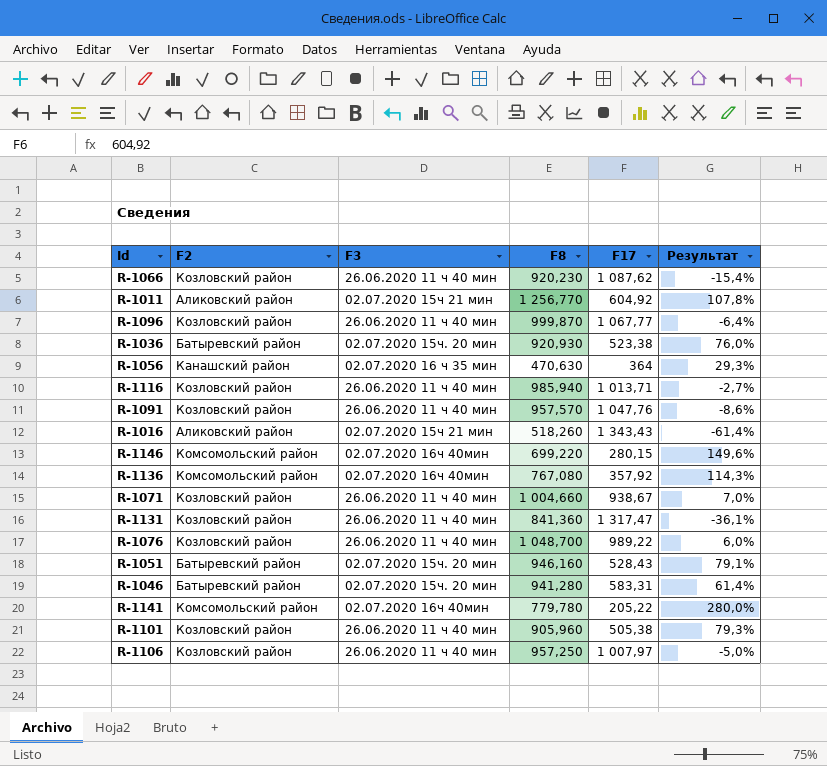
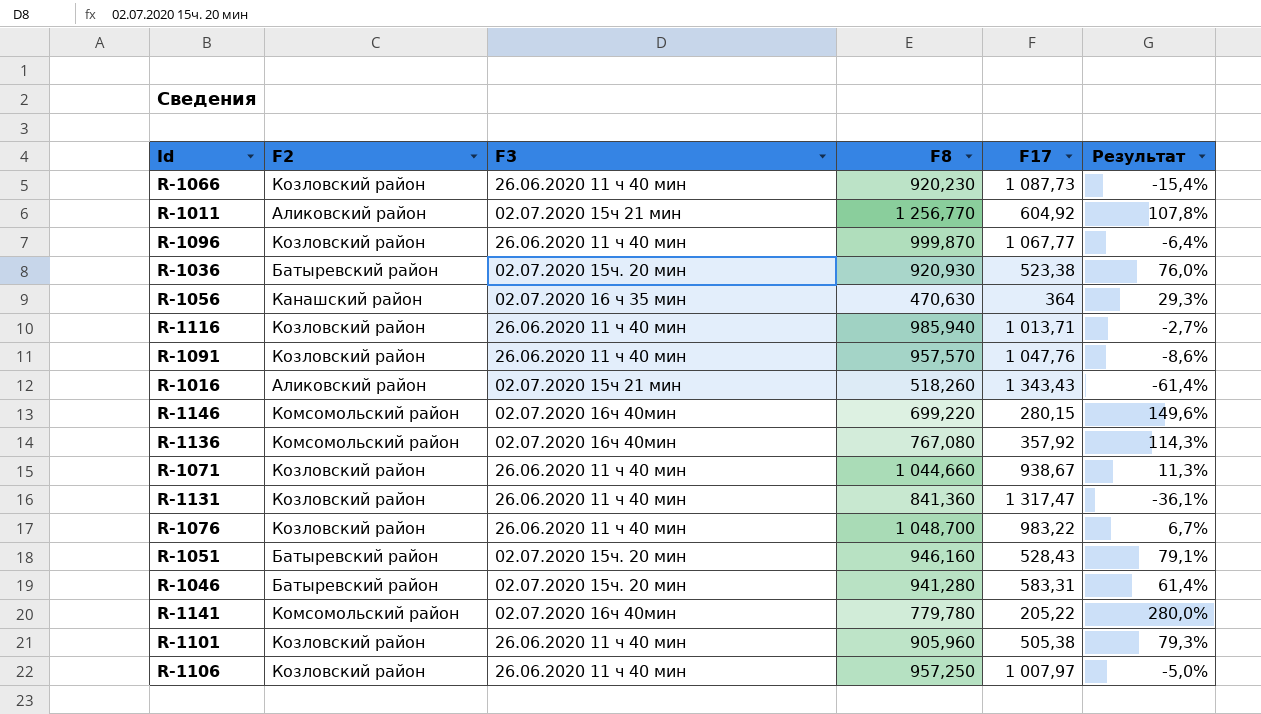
R-1066 | F17: 1 087,62 -> 1 087,73
R-1071 | F8: 1 004,660 -> 1 044,660
R-1071 | Результат: 7,0% -> 11,3%
R-1076 | F17: 989,22 -> 983,22
R-1076 | Результат: 6,0% -> 6,7%

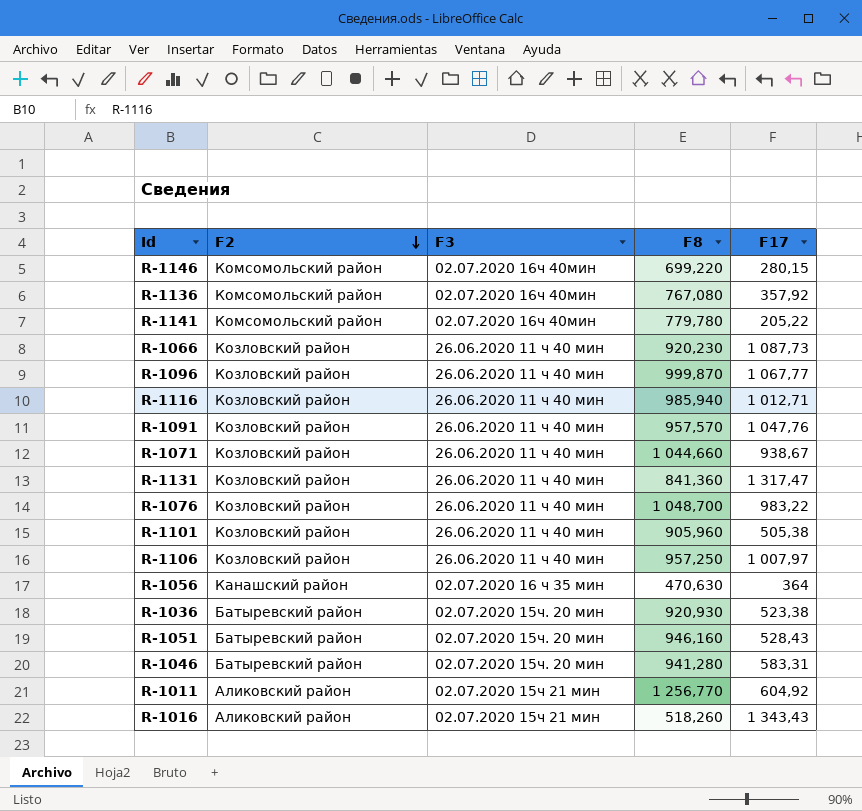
row order: none -> F2 descending
column Результат | formula: ([F8] - [F17]) / [F17] -> none
R-1116 | F17: 1 013,71 -> 1 012,71

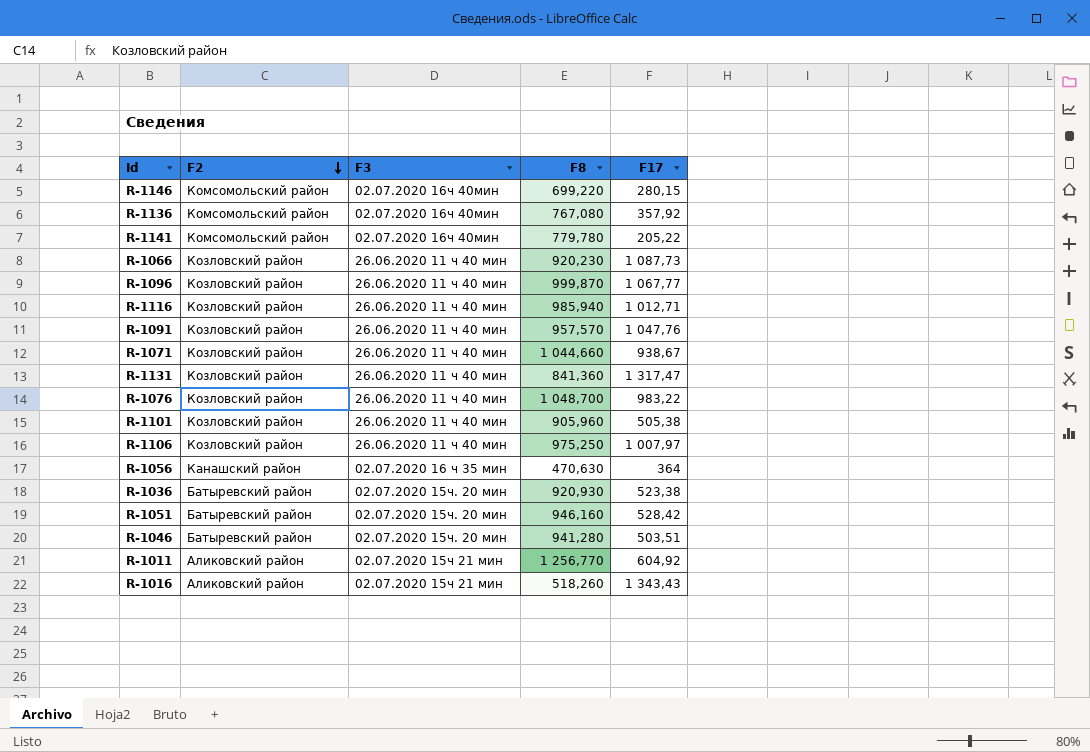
R-1106 | F8: 957,250 -> 975,250
R-1051 | F17: 528,43 -> 528,42
R-1046 | F17: 583,31 -> 503,51

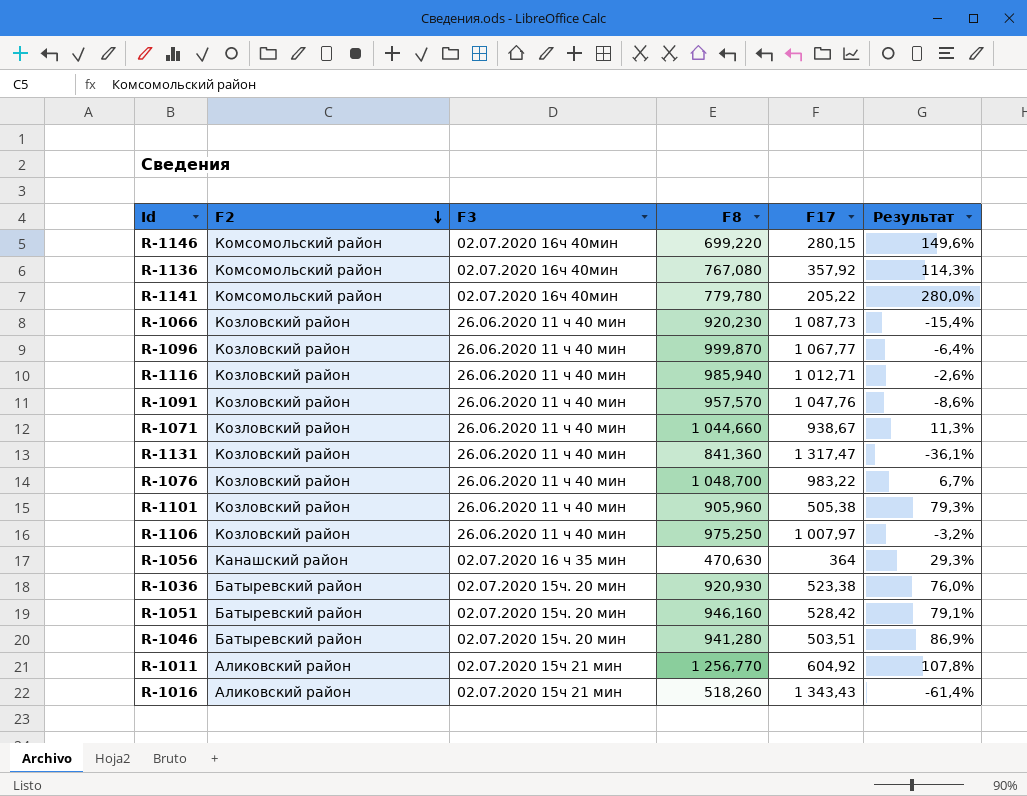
column Результат | formula: none -> ([F8] - [F17]) / [F17]

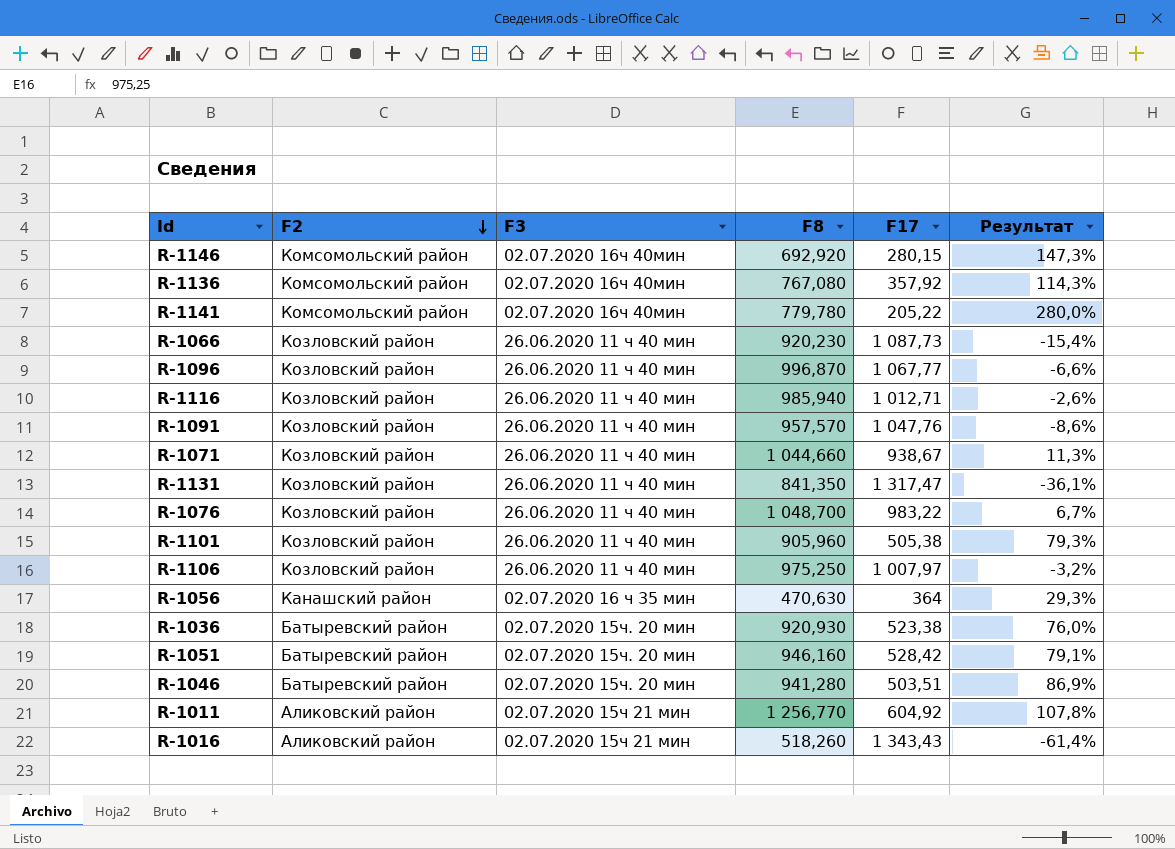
R-1146 | F8: 699,220 -> 692,920
R-1146 | Результат: 149,6% -> 147,3%
R-1096 | F8: 999,870 -> 996,870
R-1096 | Результат: -6,4% -> -6,6%
R-1131 | F8: 841,360 -> 841,350

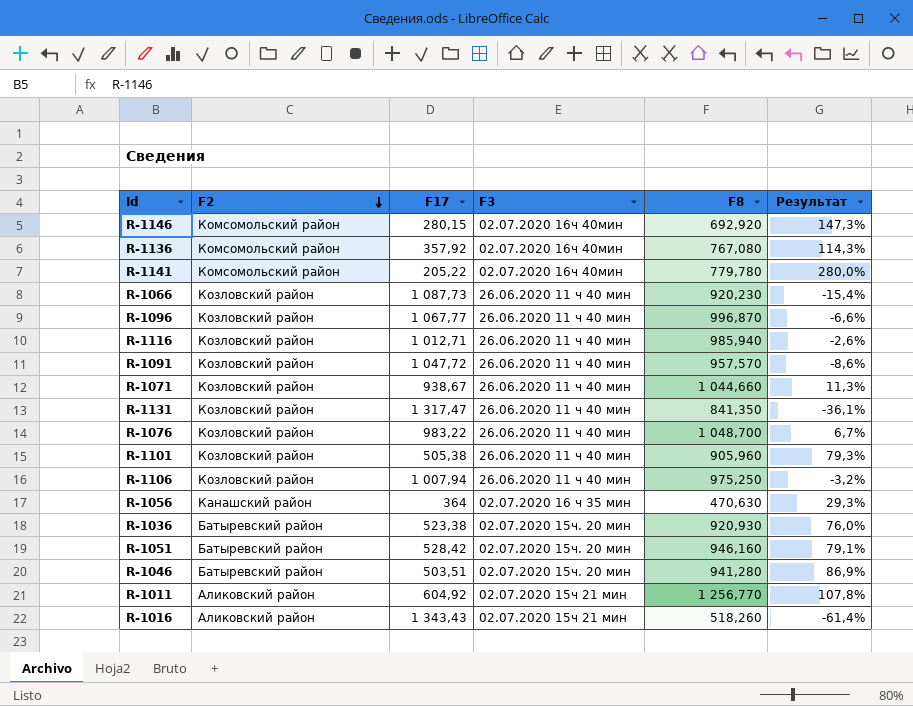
column F17 | position: 5 -> 3
R-1091 | F17: 1 047,76 -> 1 047,72
R-1106 | F17: 1 007,97 -> 1 007,94

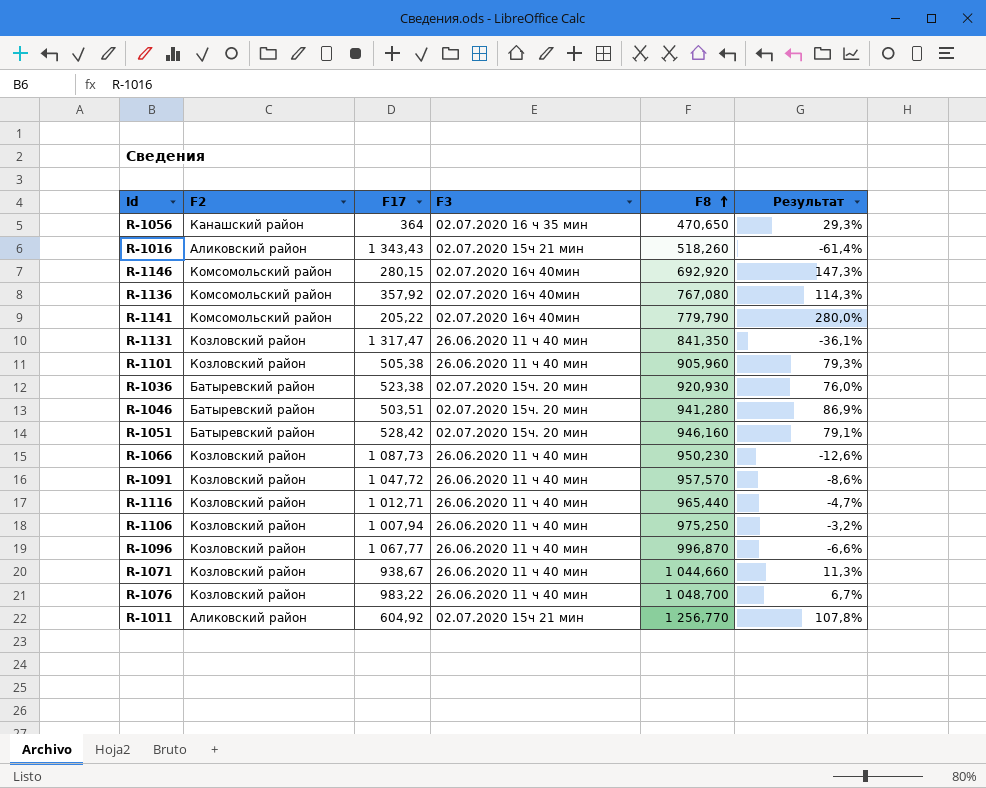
row order: F2 descending -> F8 ascending
R-1056 | F8: 470,630 -> 470,650
R-1141 | F8: 779,780 -> 779,790
R-1066 | F8: 920,230 -> 950,230
R-1066 | Результат: -15,4% -> -12,6%
R-1116 | F8: 985,940 -> 965,440
R-1116 | Результат: -2,6% -> -4,7%

